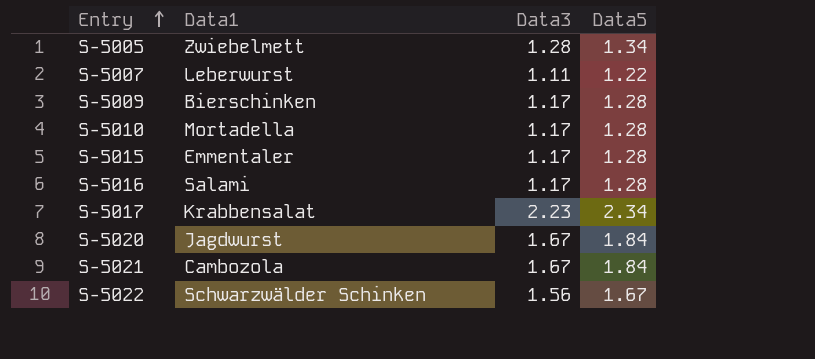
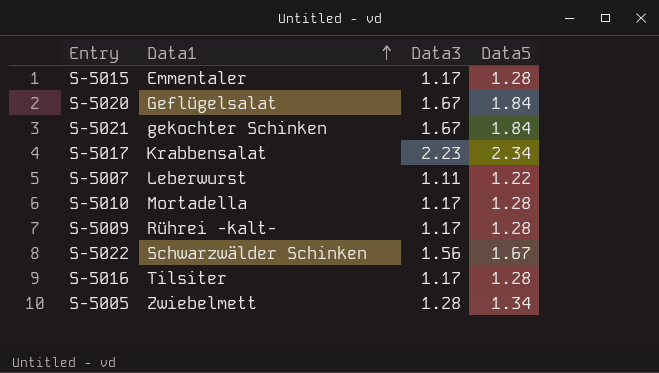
row order: Entry ascending -> Data1 ascending
S-5020 | Data1: Jagdwurst -> Geflügelsalat
S-5021 | Data1: Cambozola -> gekochter Schinken
S-5009 | Data1: Bierschinken -> Rührei -kalt-
S-5016 | Data1: Salami -> Tilsiter

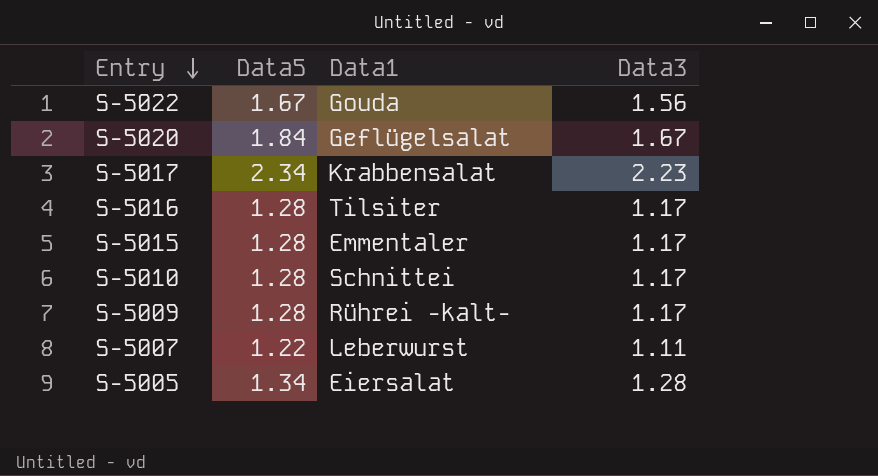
row order: Data1 ascending -> Entry descending
column Data5 | position: 4 -> 2
row S-5021: gekochter Schinken | 1.67 | 1.84 -> none
S-5022 | Data1: Schwarzwälder Schinken -> Gouda
S-5010 | Data1: Mortadella -> Schnittei
S-5005 | Data1: Zwiebelmett -> Eiersalat

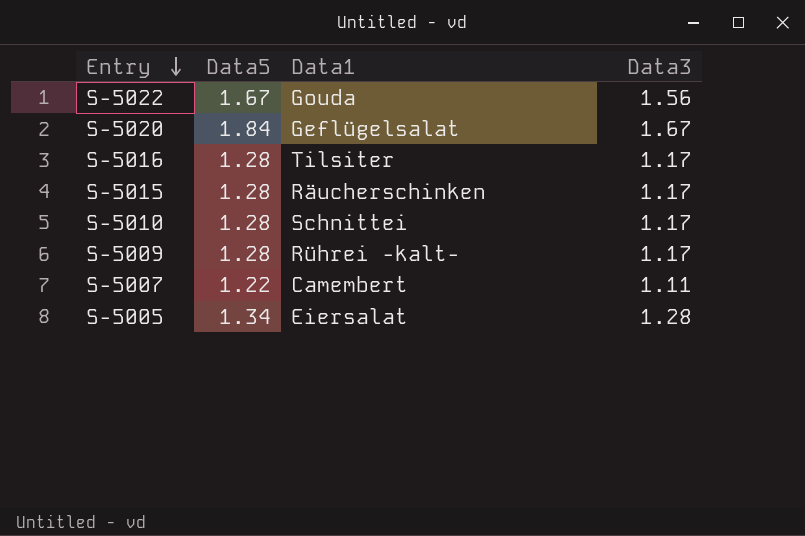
row S-5017: 2.34 | Krabbensalat | 2.23 -> none
S-5015 | Data1: Emmentaler -> Räucherschinken
S-5007 | Data1: Leberwurst -> Camembert

